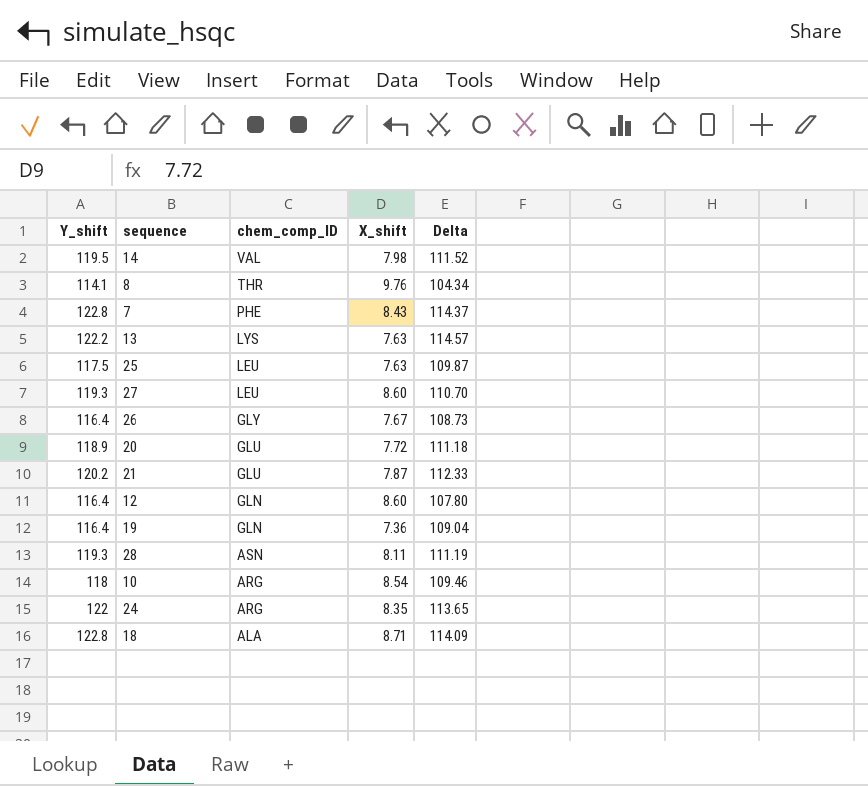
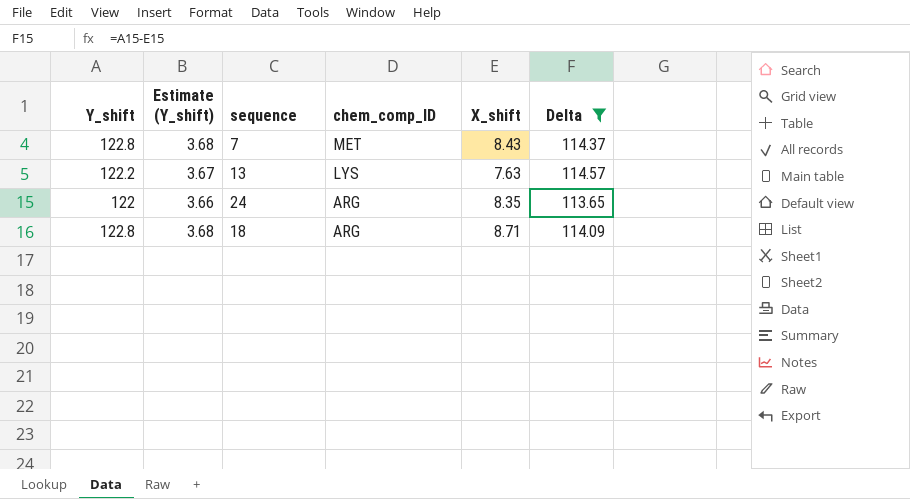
filter: none -> Delta >= 113.65
column Estimate (Y_shift) | formula: none -> [Y_shift] * 0.03
7 | chem_comp_ID: PHE -> MET
18 | chem_comp_ID: ALA -> ARG

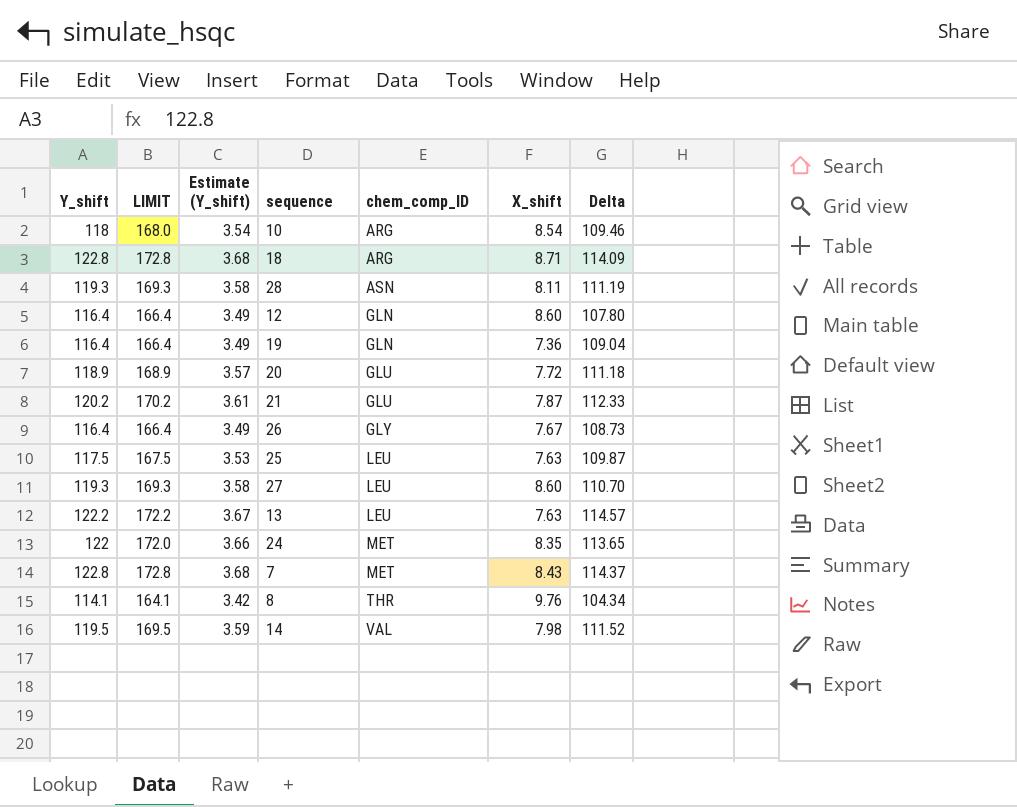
filter: Delta >= 113.65 -> none
row order: chem_comp_ID descending -> chem_comp_ID ascending
column LIMIT | formula: none -> [Y_shift] + 50
13 | chem_comp_ID: LYS -> LEU
24 | chem_comp_ID: ARG -> MET

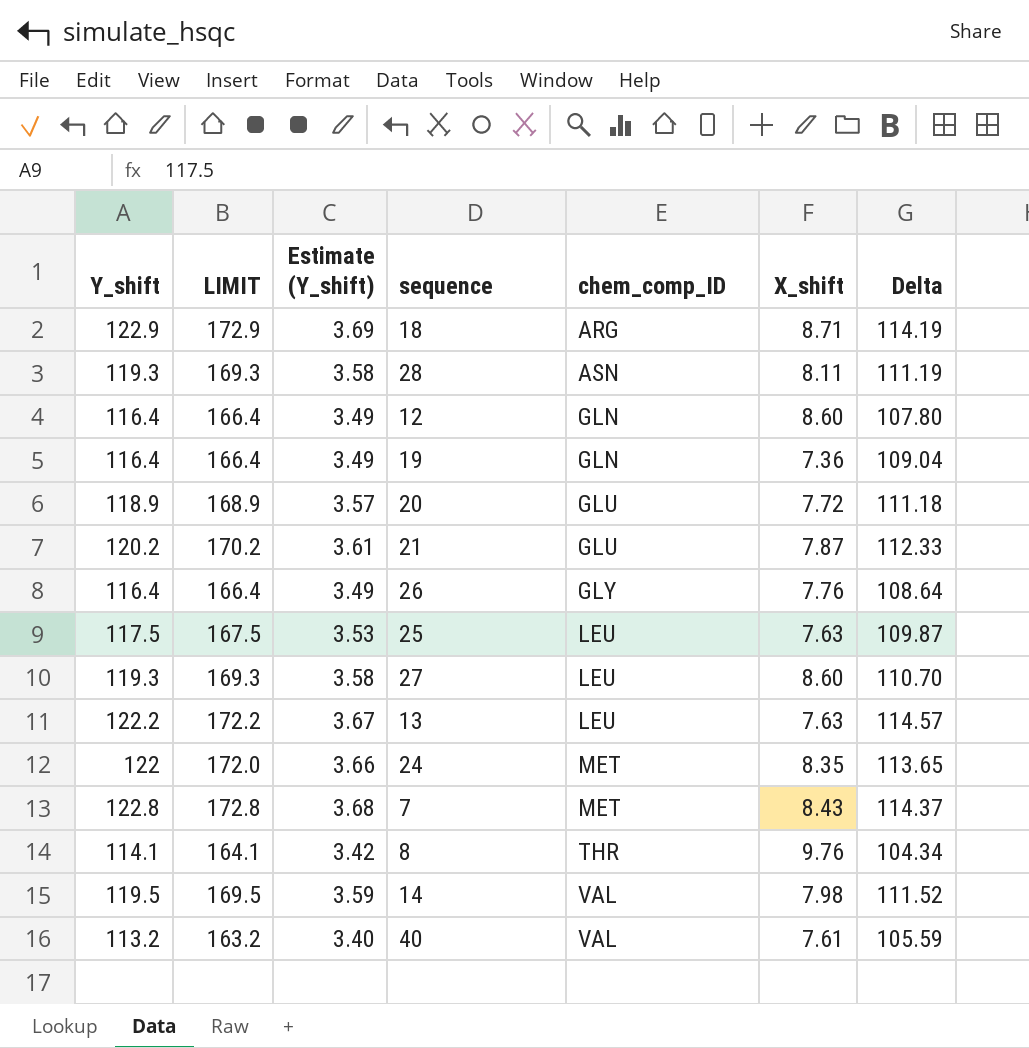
row 10: 118 | 168.0 | 3.54 | ARG | 8.54 | 109.46 -> none
18 | Y_shift: 122.8 -> 122.9
18 | LIMIT: 172.8 -> 172.9
18 | Estimate (Y_shift): 3.68 -> 3.69
18 | Delta: 114.09 -> 114.19
26 | X_shift: 7.67 -> 7.76
26 | Delta: 108.73 -> 108.64
row 40: none -> 113.2 | 163.2 | 3.40 | VAL | 7.61 | 105.59

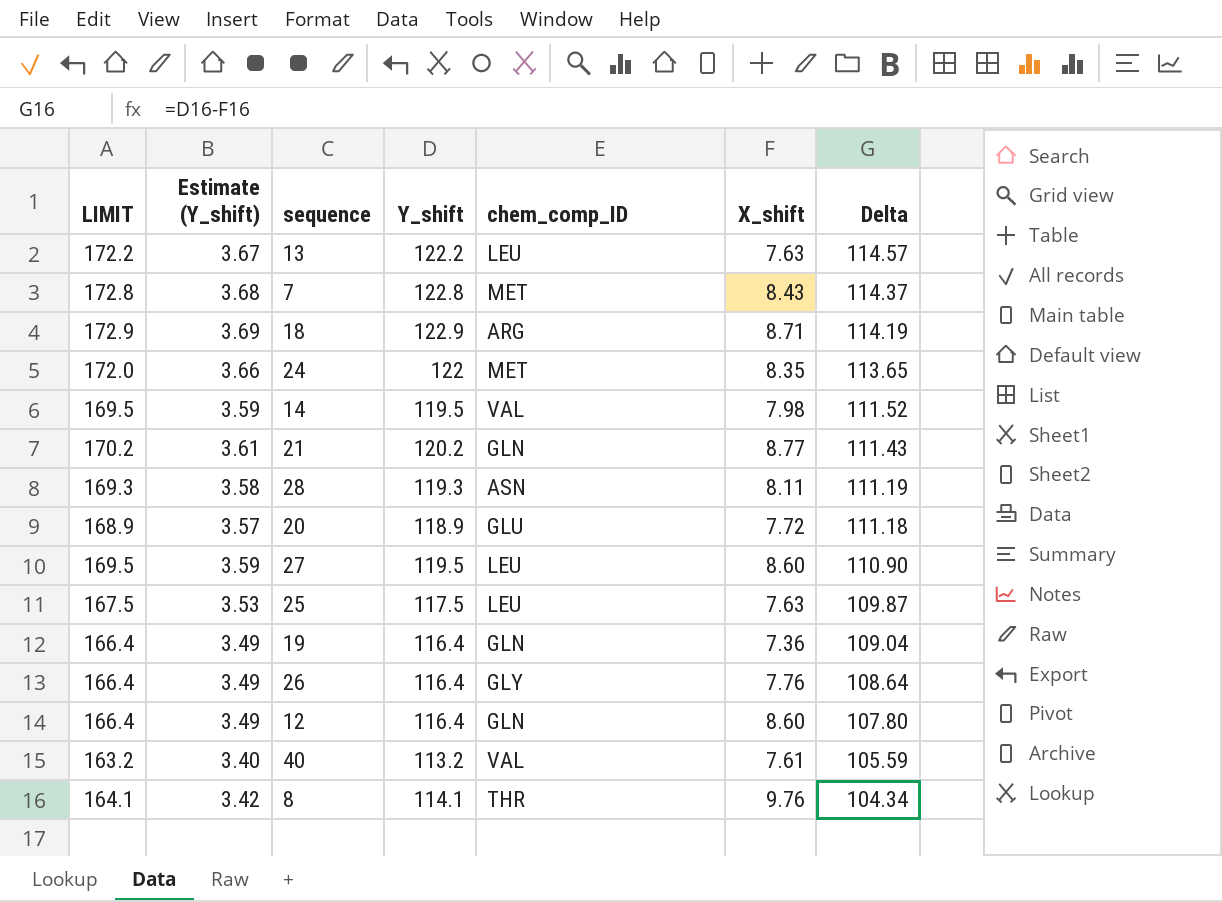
row order: chem_comp_ID ascending -> Delta descending
column Y_shift | position: 1 -> 4
21 | chem_comp_ID: GLU -> GLN
21 | X_shift: 7.87 -> 8.77
21 | Delta: 112.33 -> 111.43
27 | LIMIT: 169.3 -> 169.5
27 | Estimate (Y_shift): 3.58 -> 3.59
27 | Y_shift: 119.3 -> 119.5
27 | Delta: 110.70 -> 110.90

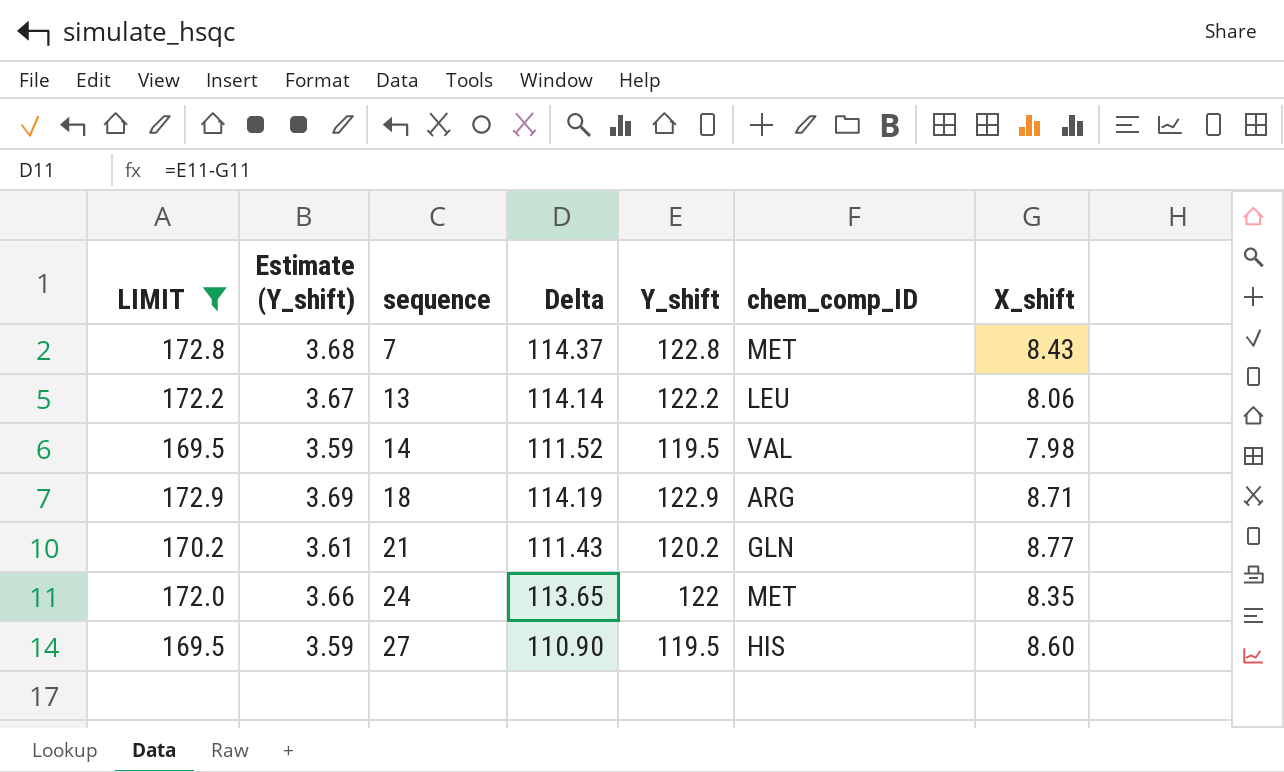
filter: none -> LIMIT >= 169.5
row order: Delta descending -> sequence ascending
column Delta | position: 7 -> 4
13 | Delta: 114.57 -> 114.14
13 | X_shift: 7.63 -> 8.06
27 | chem_comp_ID: LEU -> HIS

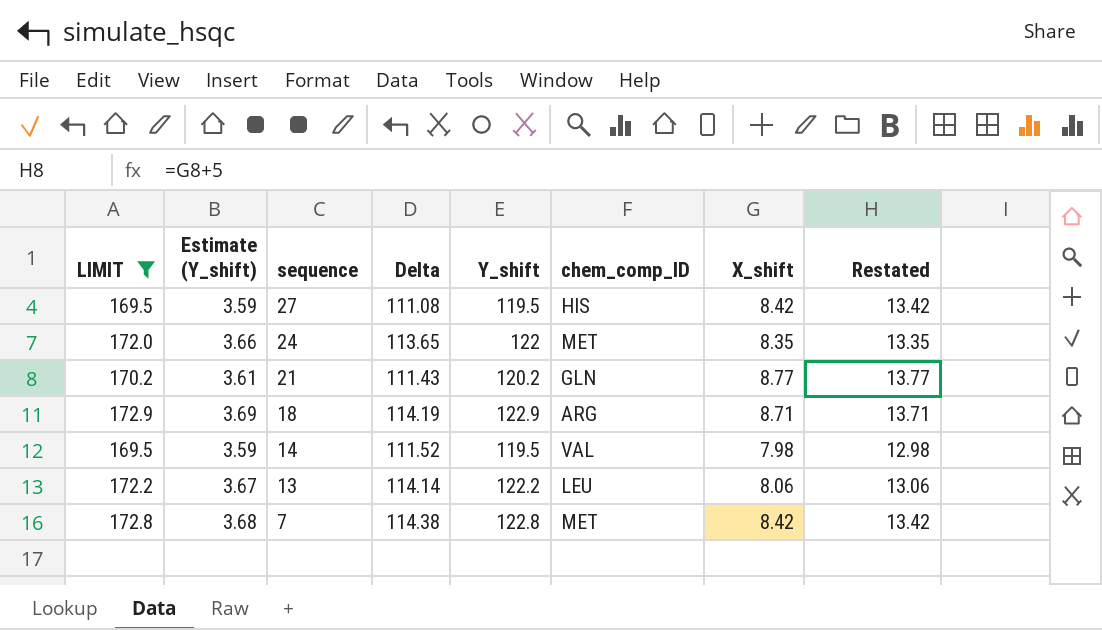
row order: sequence ascending -> sequence descending
column Restated | formula: none -> [X_shift] + 5
27 | Delta: 110.90 -> 111.08
27 | X_shift: 8.60 -> 8.42
7 | Delta: 114.37 -> 114.38
7 | X_shift: 8.43 -> 8.42

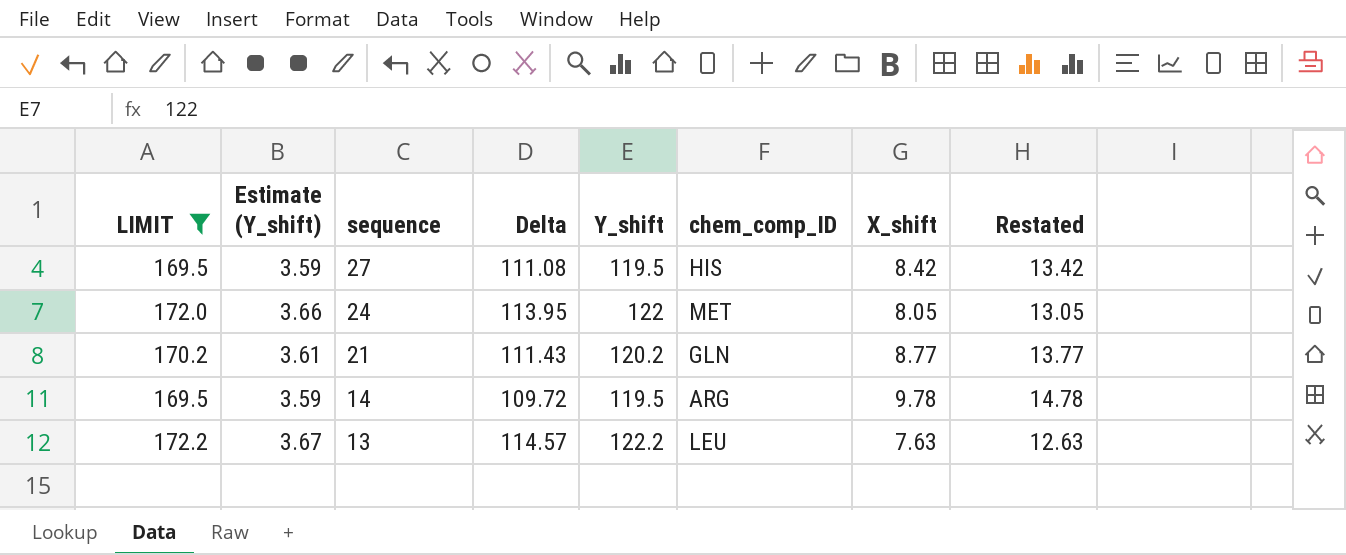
row 18: 172.9 | 3.69 | 114.19 | 122.9 | ARG | 8.71 | 13.71 -> none
row 7: 172.8 | 3.68 | 114.38 | 122.8 | MET | 8.42 | 13.42 -> none
24 | Delta: 113.65 -> 113.95
24 | X_shift: 8.35 -> 8.05
24 | Restated: 13.35 -> 13.05
14 | Delta: 111.52 -> 109.72
14 | chem_comp_ID: VAL -> ARG
14 | X_shift: 7.98 -> 9.78
14 | Restated: 12.98 -> 14.78
13 | Delta: 114.14 -> 114.57
13 | X_shift: 8.06 -> 7.63
13 | Restated: 13.06 -> 12.63

